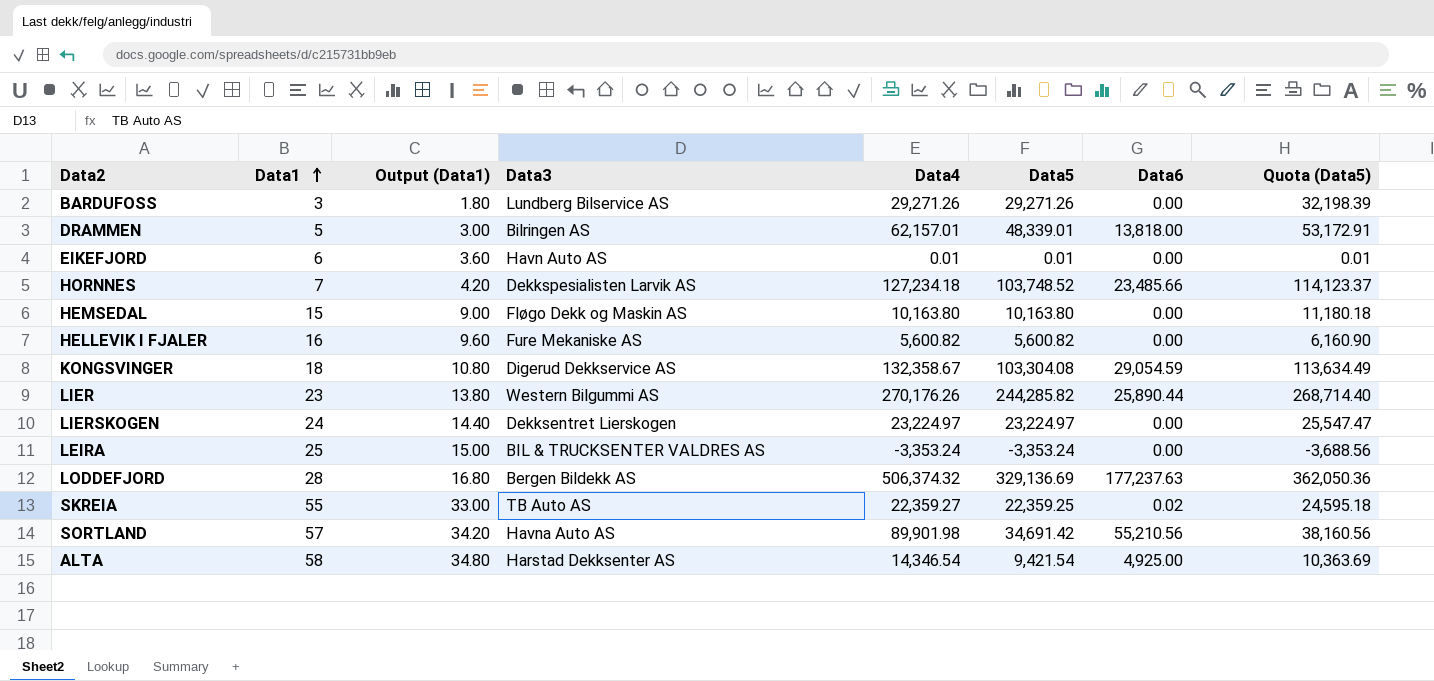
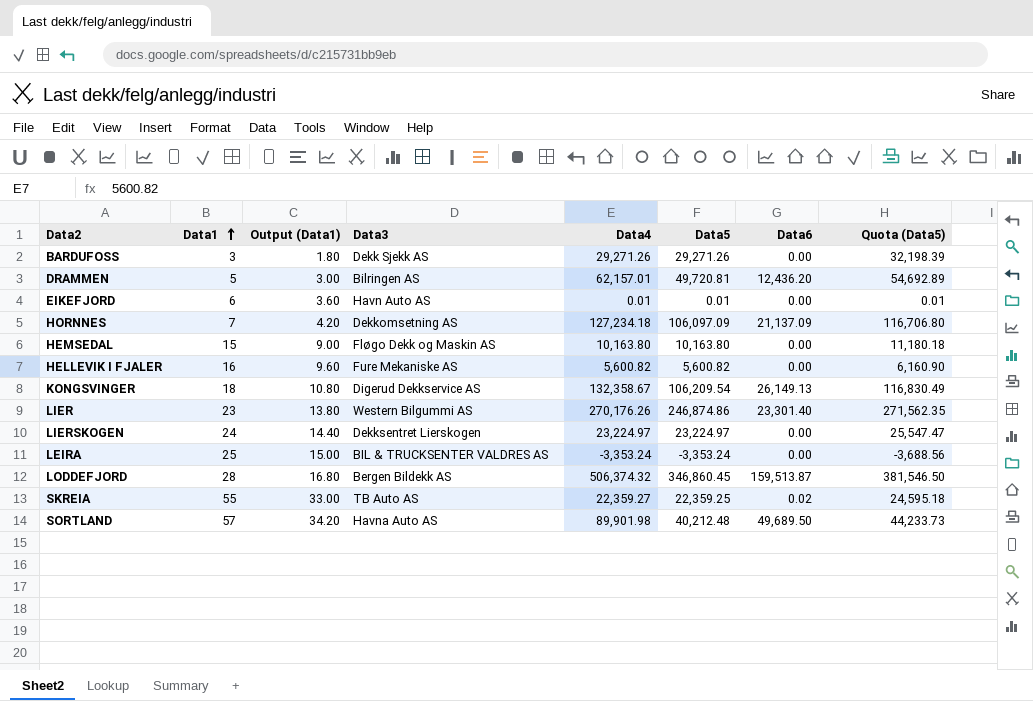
row ALTA: 58 | 34.80 | Harstad Dekksenter AS | 14,346.54 | 9,421.54 | 4,925.00 | 10,363.69 -> none
BARDUFOSS | Data3: Lundberg Bilservice AS -> Dekk Sjekk AS
DRAMMEN | Data5: 48,339.01 -> 49,720.81
DRAMMEN | Data6: 13,818.00 -> 12,436.20
DRAMMEN | Quota (Data5): 53,172.91 -> 54,692.89
HORNNES | Data3: Dekkspesialisten Larvik AS -> Dekkomsetning AS
HORNNES | Data5: 103,748.52 -> 106,097.09
HORNNES | Data6: 23,485.66 -> 21,137.09
HORNNES | Quota (Data5): 114,123.37 -> 116,706.80
KONGSVINGER | Data5: 103,304.08 -> 106,209.54
KONGSVINGER | Data6: 29,054.59 -> 26,149.13
KONGSVINGER | Quota (Data5): 113,634.49 -> 116,830.49
LIER | Data5: 244,285.82 -> 246,874.86
LIER | Data6: 25,890.44 -> 23,301.40
LIER | Quota (Data5): 268,714.40 -> 271,562.35
LODDEFJORD | Data5: 329,136.69 -> 346,860.45
LODDEFJORD | Data6: 177,237.63 -> 159,513.87
LODDEFJORD | Quota (Data5): 362,050.36 -> 381,546.50
SORTLAND | Data5: 34,691.42 -> 40,212.48
SORTLAND | Data6: 55,210.56 -> 49,689.50
SORTLAND | Quota (Data5): 38,160.56 -> 44,233.73

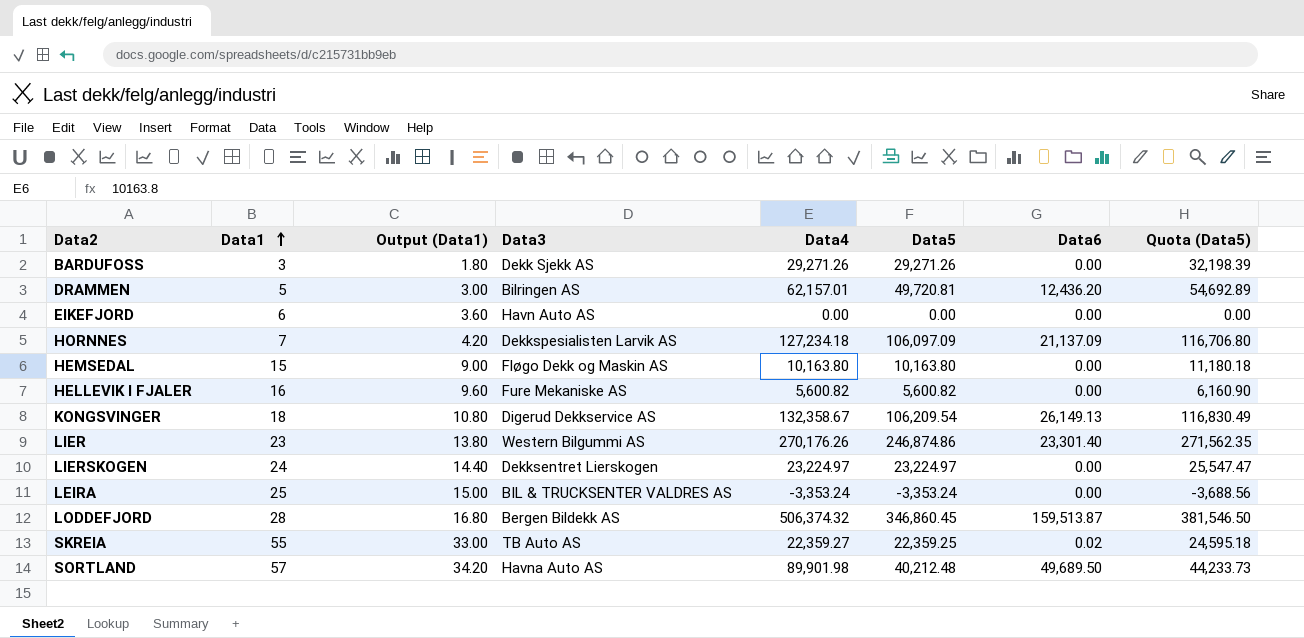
EIKEFJORD | Data4: 0.01 -> 0.00
EIKEFJORD | Data5: 0.01 -> 0.00
EIKEFJORD | Quota (Data5): 0.01 -> 0.00
HORNNES | Data3: Dekkomsetning AS -> Dekkspesialisten Larvik AS

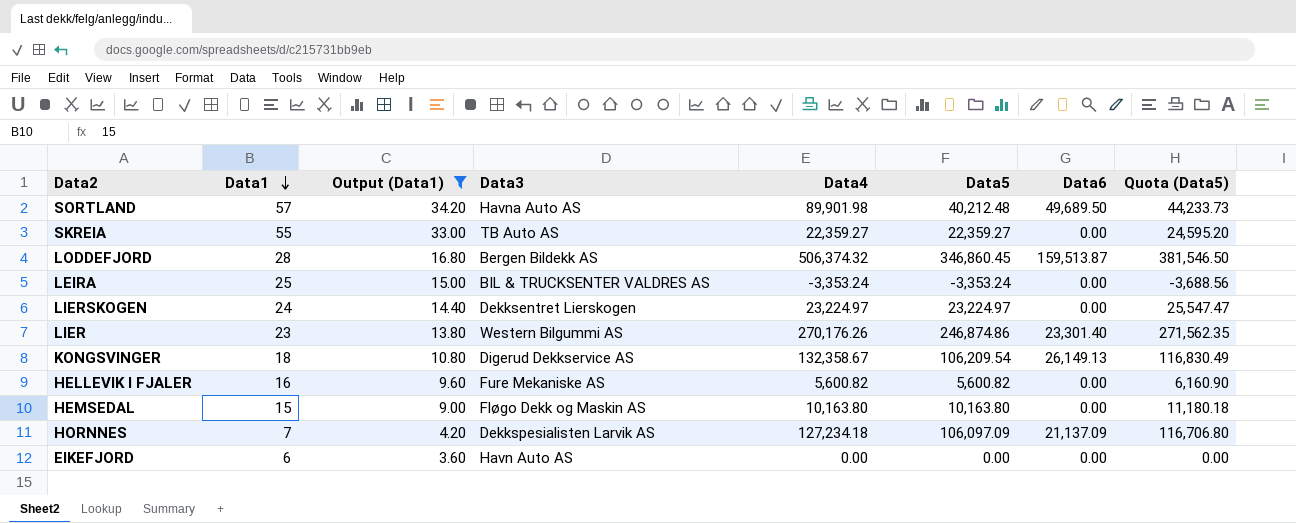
filter: none -> Output (Data1) >= 3.60
row order: Data1 ascending -> Data1 descending
SKREIA | Data5: 22,359.25 -> 22,359.27
SKREIA | Data6: 0.02 -> 0.00
SKREIA | Quota (Data5): 24,595.18 -> 24,595.20

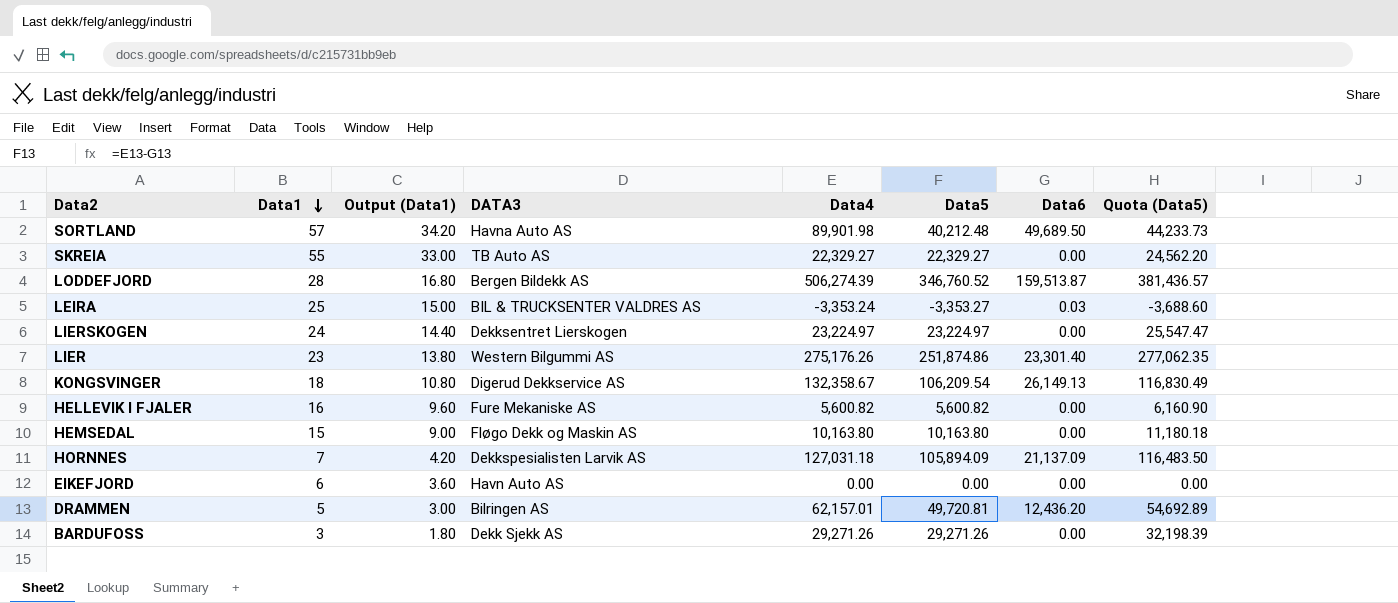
filter: Output (Data1) >= 3.60 -> none
column name: Data3 -> DATA3
SKREIA | Data4: 22,359.27 -> 22,329.27
SKREIA | Data5: 22,359.27 -> 22,329.27
SKREIA | Quota (Data5): 24,595.20 -> 24,562.20
LODDEFJORD | Data4: 506,374.32 -> 506,274.39
LODDEFJORD | Data5: 346,860.45 -> 346,760.52
LODDEFJORD | Quota (Data5): 381,546.50 -> 381,436.57
LEIRA | Data5: -3,353.24 -> -3,353.27
LEIRA | Data6: 0.00 -> 0.03
LEIRA | Quota (Data5): -3,688.56 -> -3,688.60
LIER | Data4: 270,176.26 -> 275,176.26
LIER | Data5: 246,874.86 -> 251,874.86
LIER | Quota (Data5): 271,562.35 -> 277,062.35
HORNNES | Data4: 127,234.18 -> 127,031.18
HORNNES | Data5: 106,097.09 -> 105,894.09
HORNNES | Quota (Data5): 116,706.80 -> 116,483.50

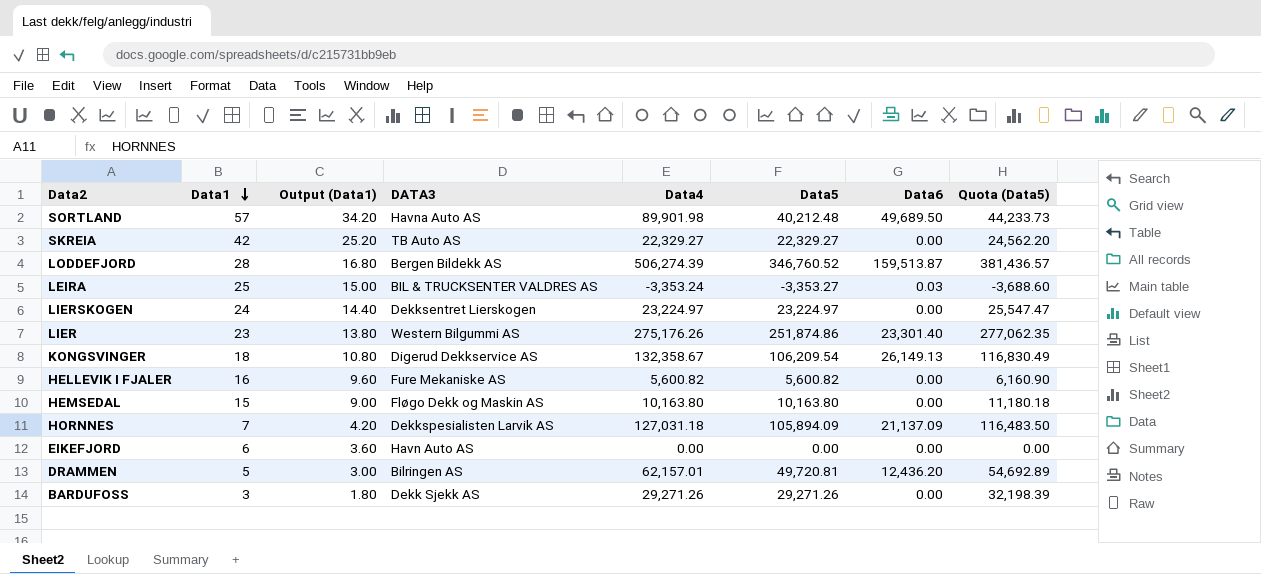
SKREIA | Data1: 55 -> 42
SKREIA | Output (Data1): 33.00 -> 25.20

